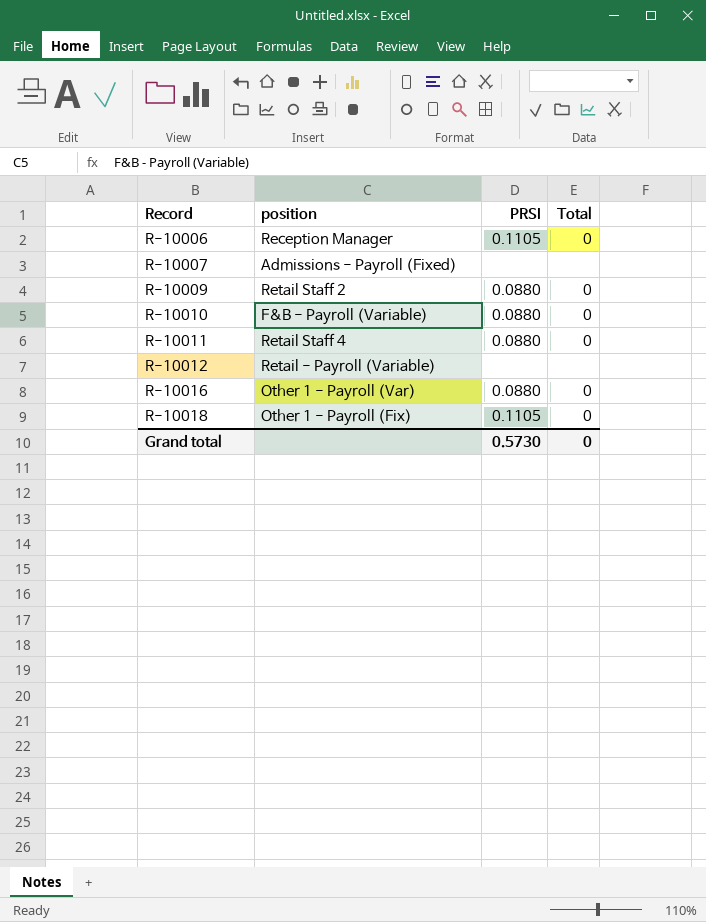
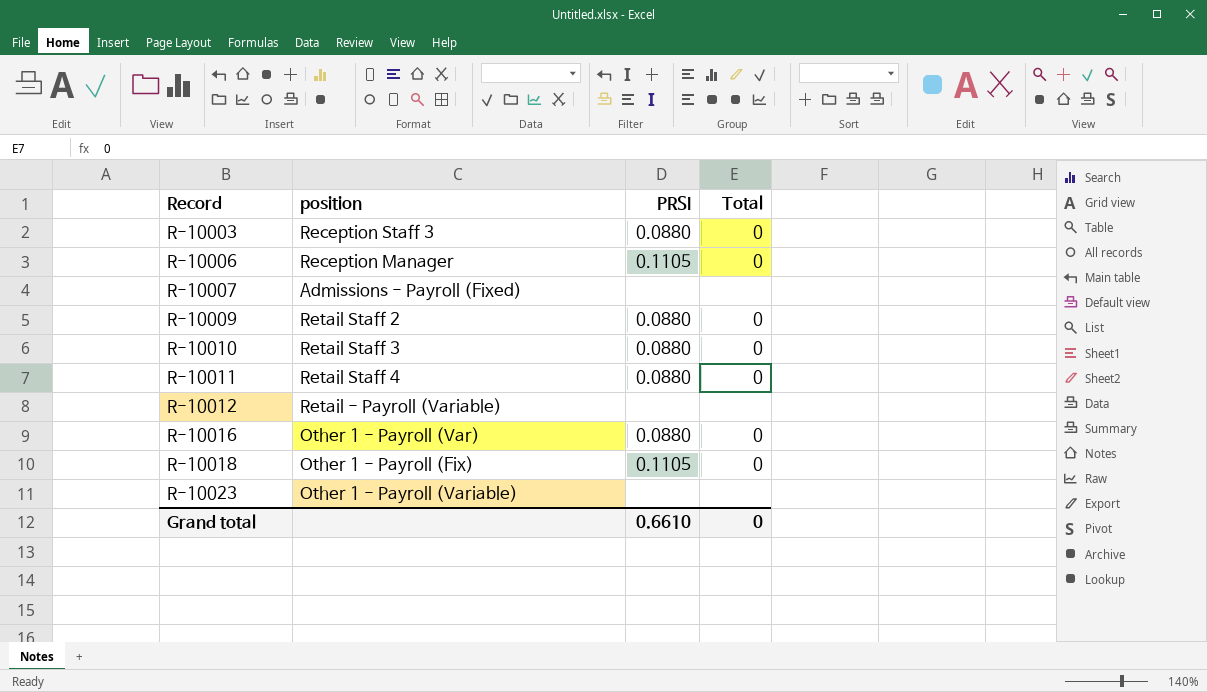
row R-10003: none -> Reception Staff 3 | 0.0880 | 0
R-10010 | position: F&B - Payroll (Variable) -> Retail Staff 3
row R-10023: none -> Other 1 - Payroll (Variable) | none | none
Grand total | PRSI: 0.5730 -> 0.6610

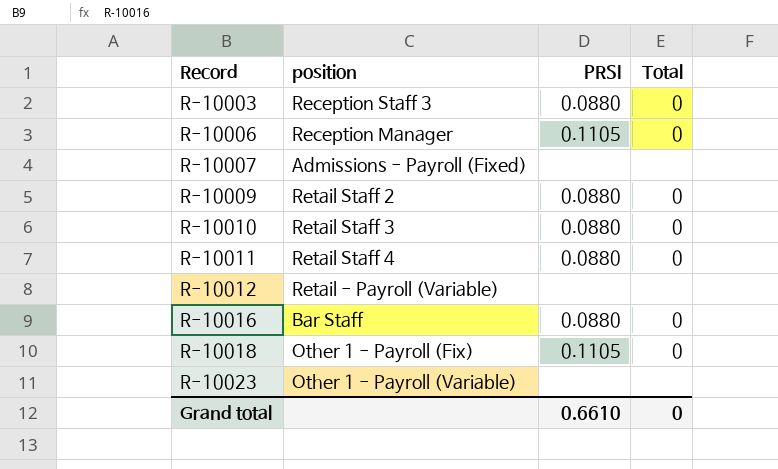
R-10016 | position: Other 1 - Payroll (Var) -> Bar Staff

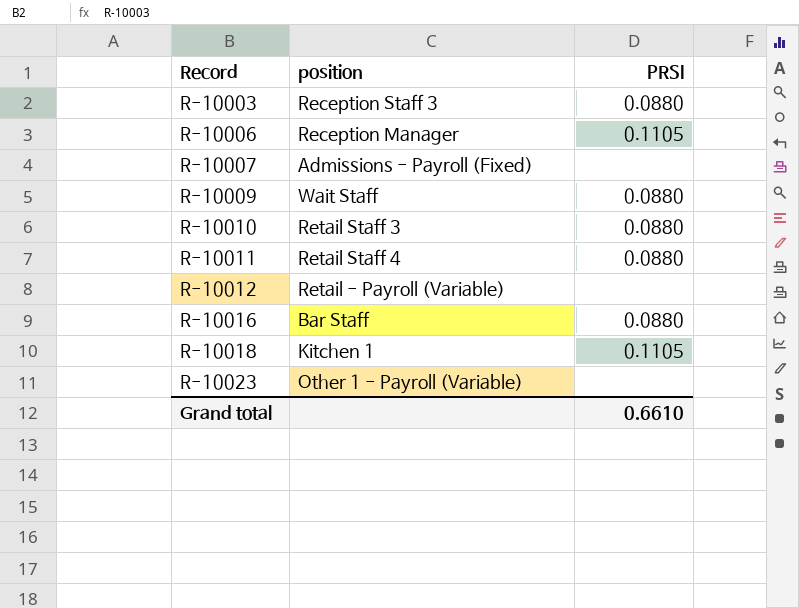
column Total | position: 4 -> none
R-10009 | position: Retail Staff 2 -> Wait Staff
R-10018 | position: Other 1 - Payroll (Fix) -> Kitchen 1

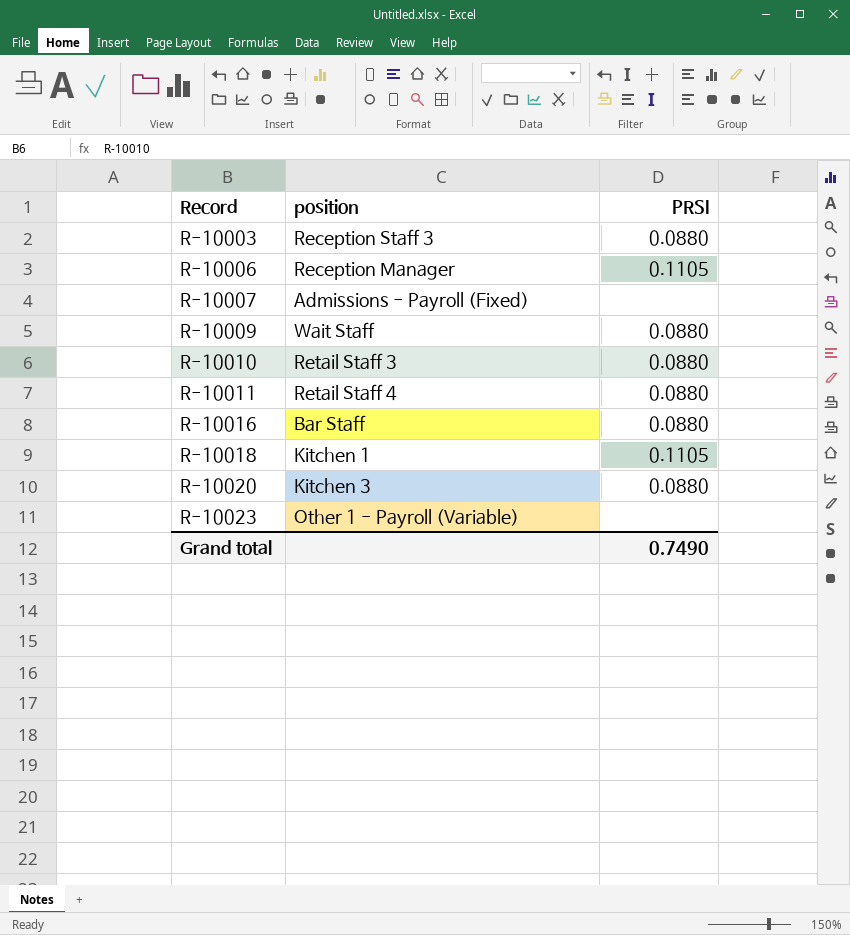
row R-10012: Retail - Payroll (Variable) | none -> none
row R-10020: none -> Kitchen 3 | 0.0880
Grand total | PRSI: 0.6610 -> 0.7490

